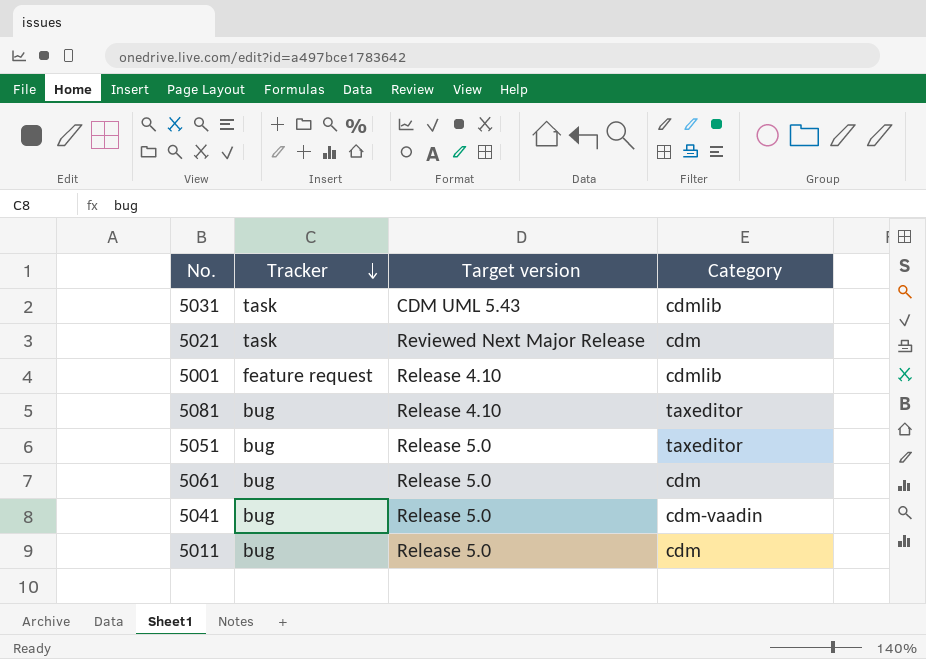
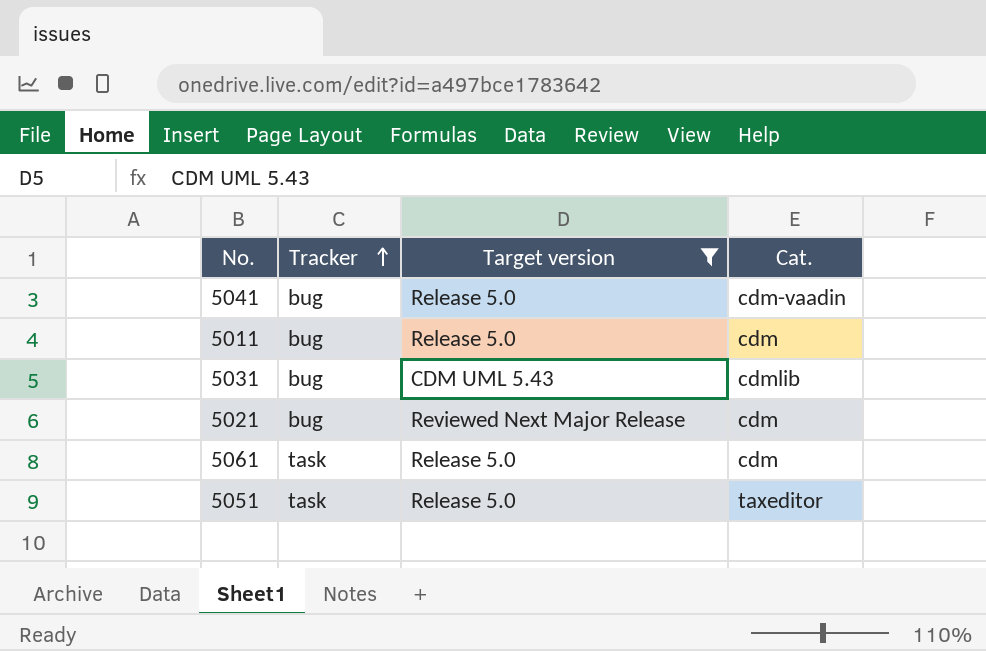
filter: none -> Target version != Release 4.10
row order: Tracker descending -> Tracker ascending
column name: Category -> Cat.
5031 | Tracker: task -> bug
5021 | Tracker: task -> bug
5061 | Tracker: bug -> task
5051 | Tracker: bug -> task

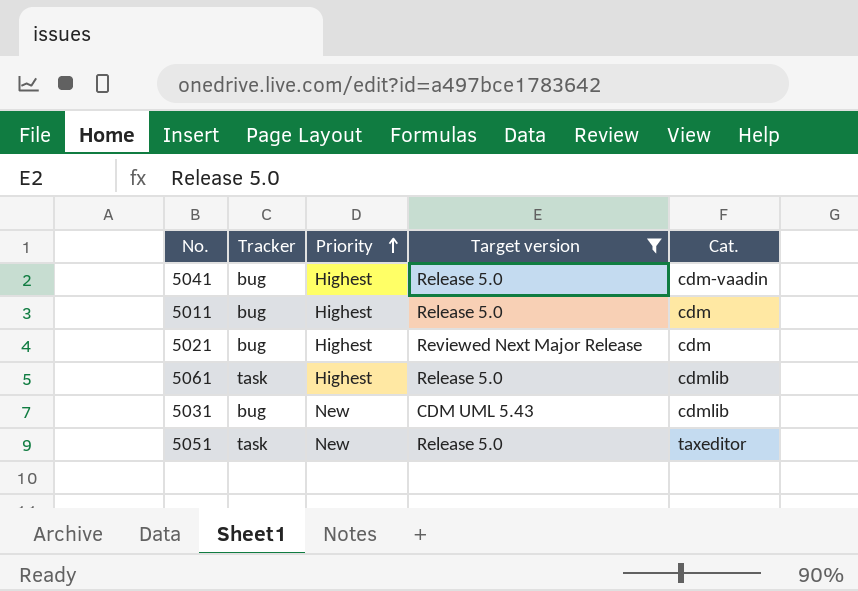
row order: Tracker ascending -> Priority ascending
column Priority | position: none -> 3
5061 | Cat.: cdm -> cdmlib

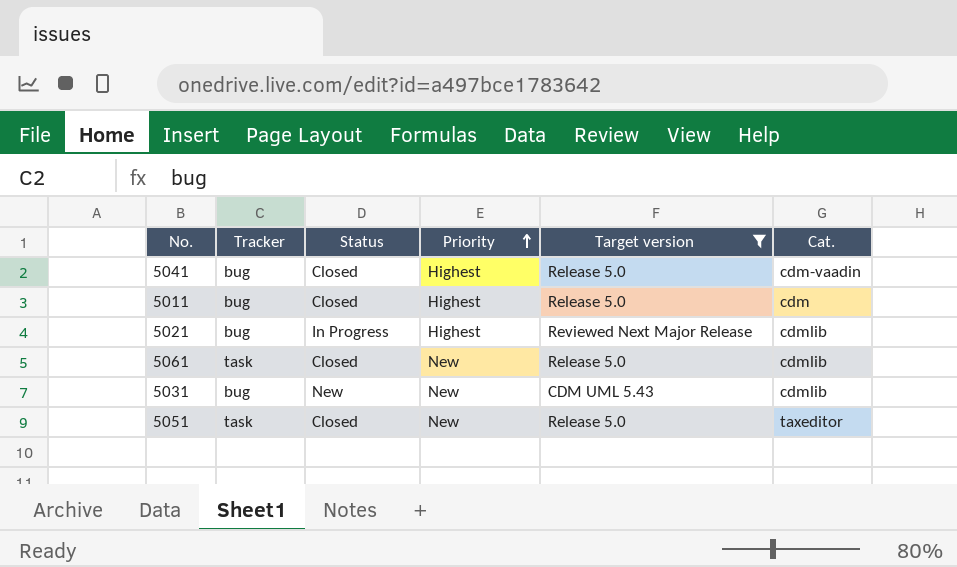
column Status | position: none -> 3
5021 | Cat.: cdm -> cdmlib
5061 | Priority: Highest -> New

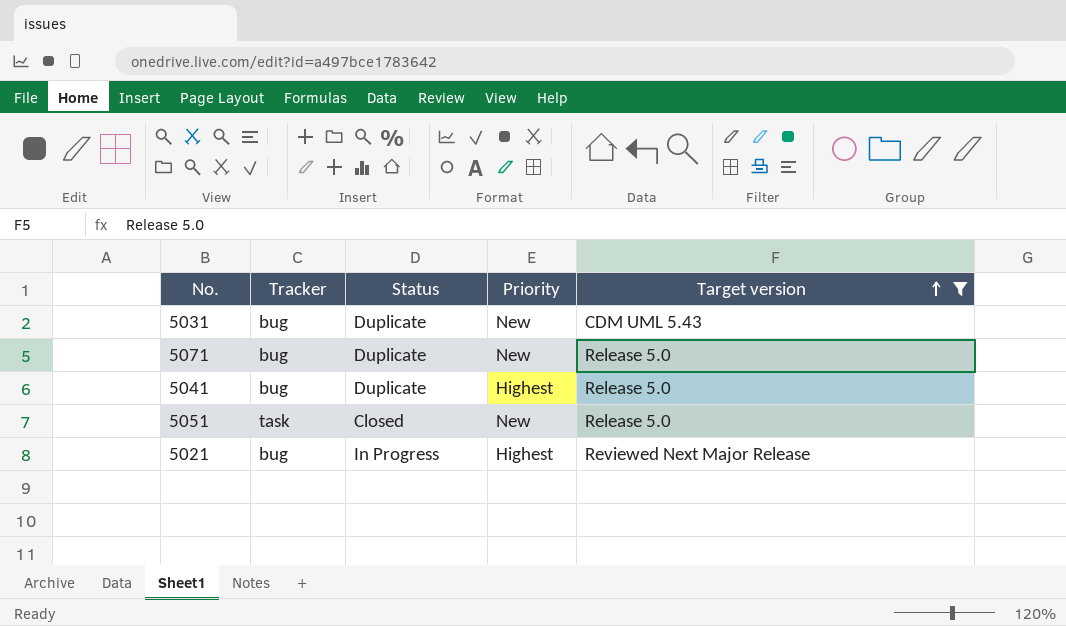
row order: Priority ascending -> Target version ascending
column Cat. | position: 6 -> none
row 5011: bug | Closed | Highest | Release 5.0 | cdm -> none
row 5061: task | Closed | New | Release 5.0 | cdmlib -> none
5031 | Status: New -> Duplicate
row 5071: none -> bug | Duplicate | New | Release 5.0
5041 | Status: Closed -> Duplicate

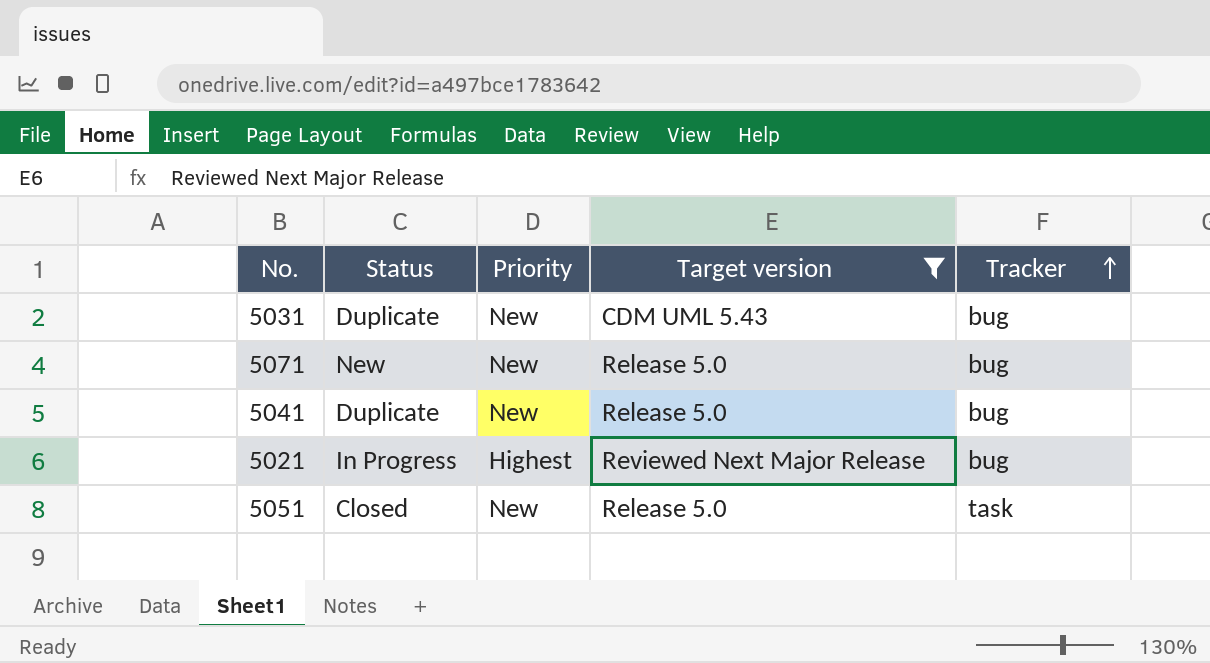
row order: Target version ascending -> Tracker ascending
column Tracker | position: 2 -> 5
5071 | Status: Duplicate -> New
5041 | Priority: Highest -> New

